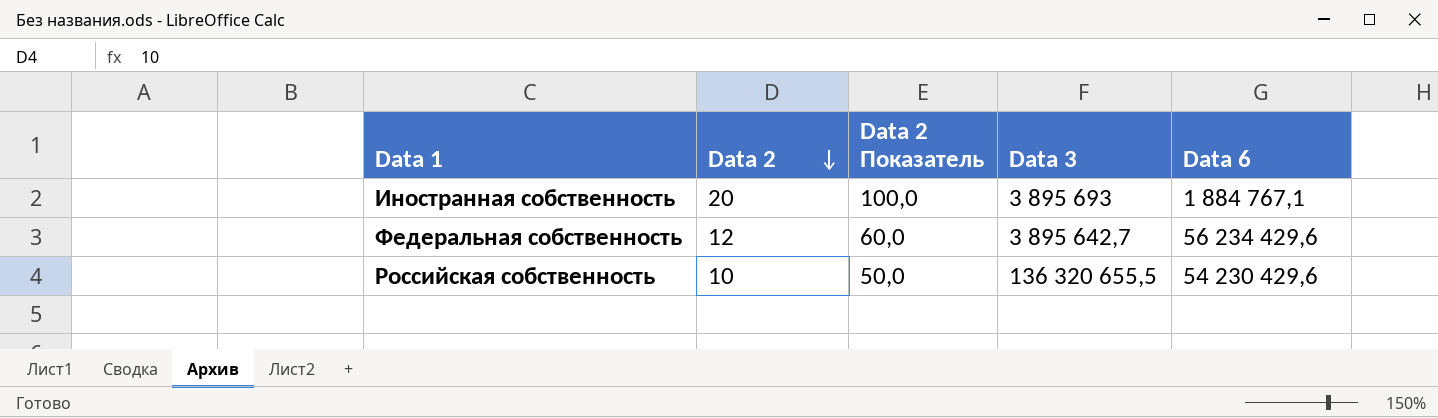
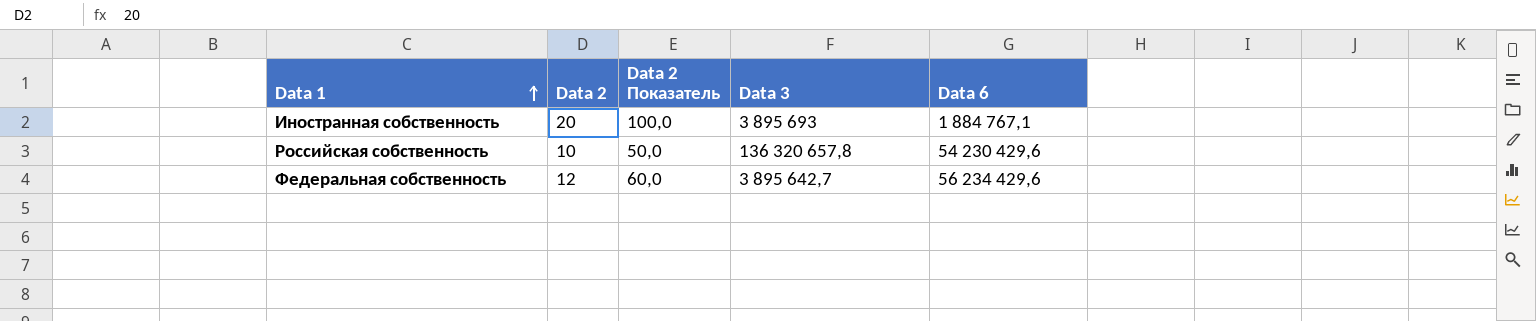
row order: Data 2 descending -> Data 1 ascending
Российская собственность | Data 3: 136 320 655,5 -> 136 320 657,8

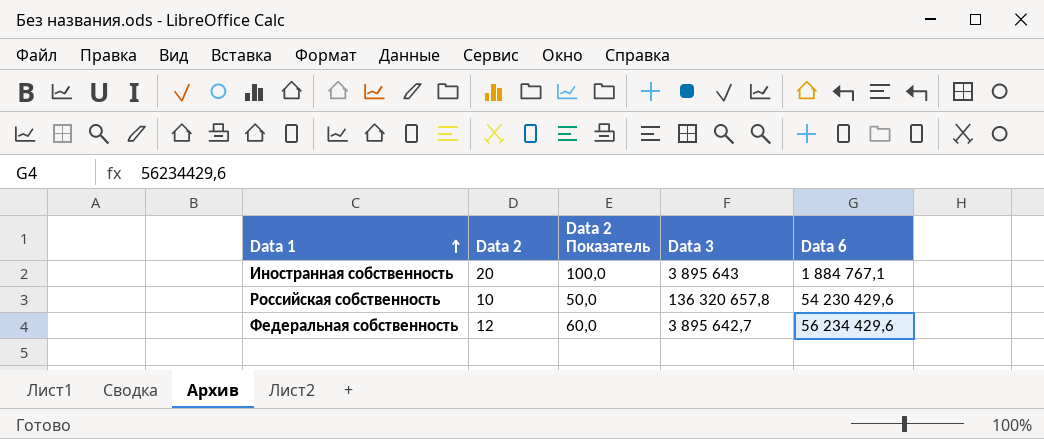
Иностранная собственность | Data 3: 3 895 693 -> 3 895 643

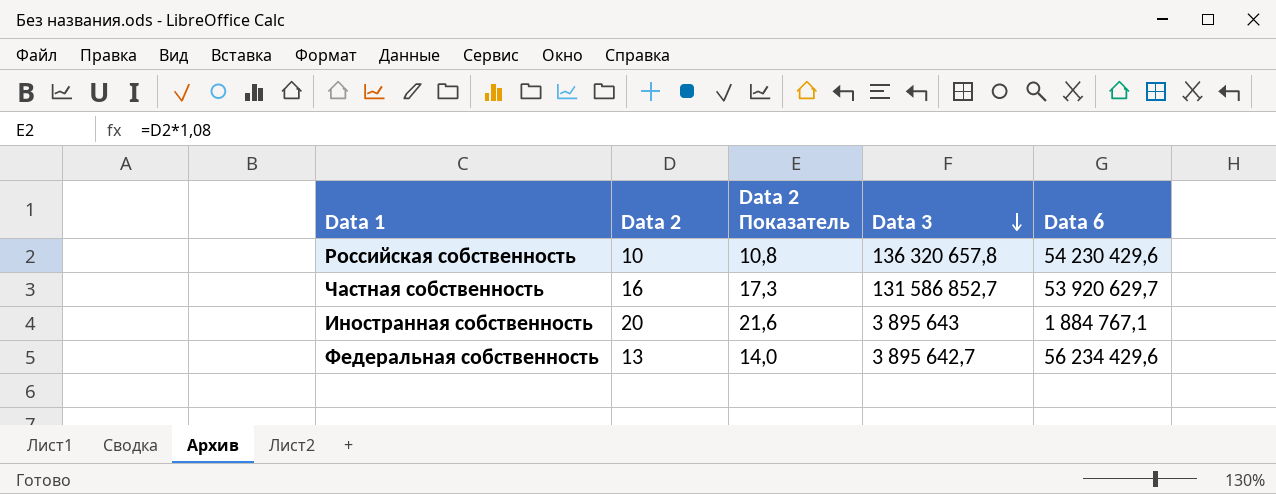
row order: Data 1 ascending -> Data 3 descending
column Data 2 Показатель | formula: [Data 2] * 5 -> [Data 2] * 1,08
row Частная собственность: none -> 16 | 17,3 | 131 586 852,7 | 53 920 629,7
Федеральная собственность | Data 2: 12 -> 13

